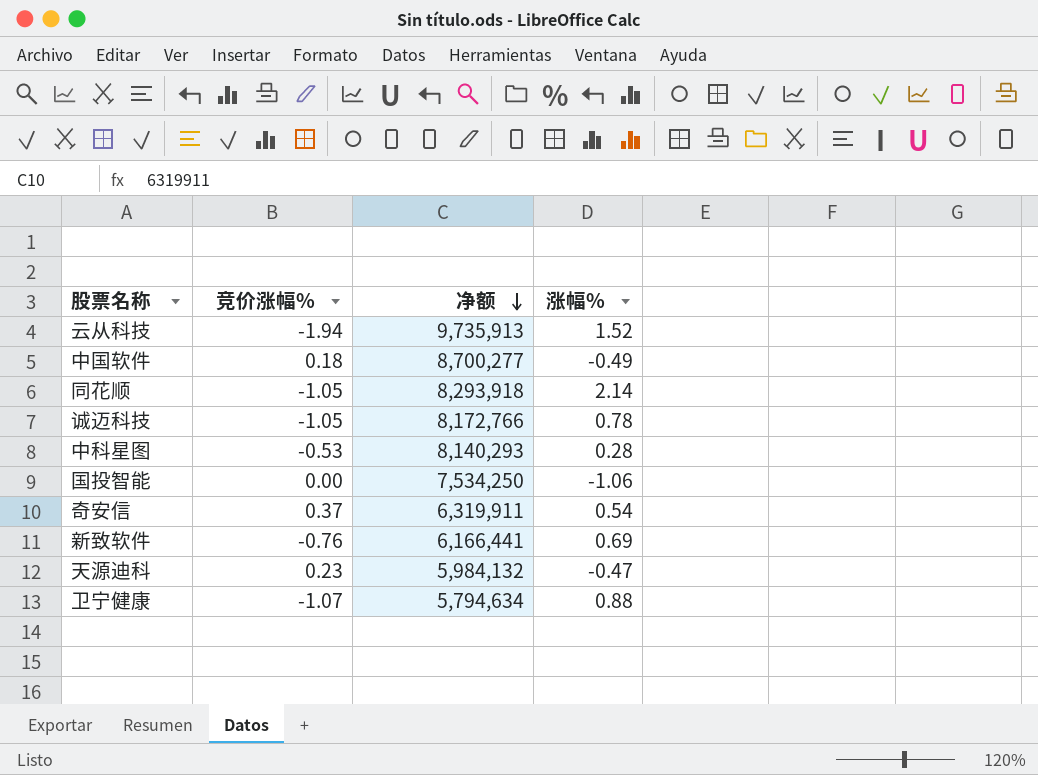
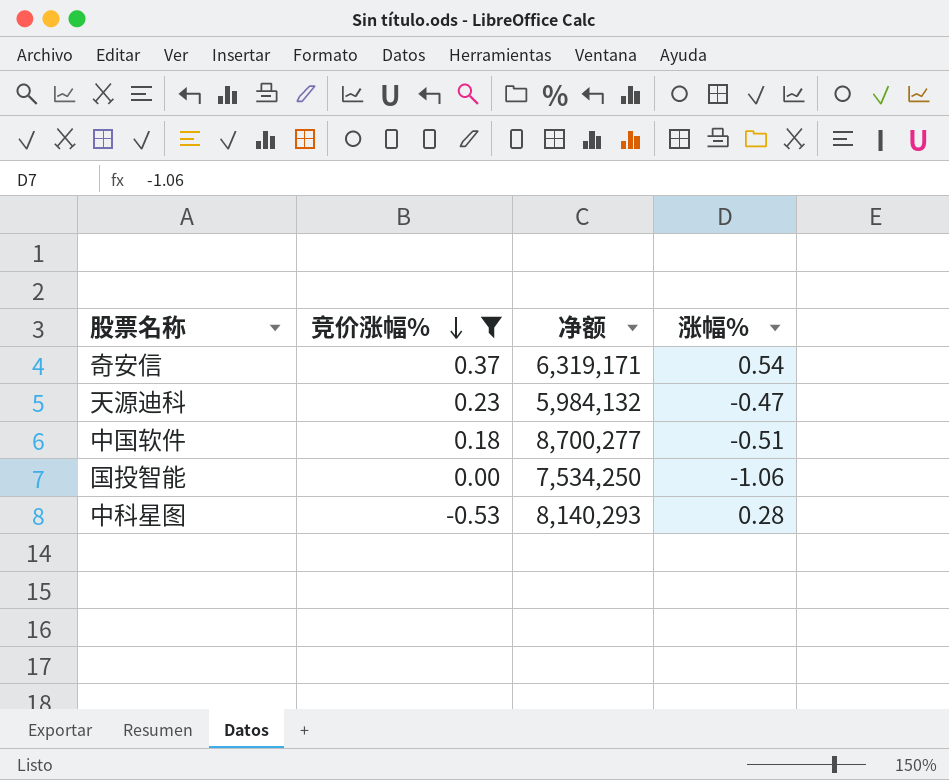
filter: none -> 竞价涨幅% >= -0.53
row order: 净额 descending -> 竞价涨幅% descending
奇安信 | 净额: 6,319,911 -> 6,319,171
中国软件 | 涨幅%: -0.49 -> -0.51

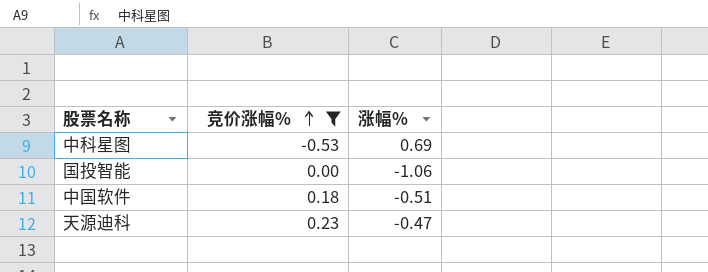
row order: 竞价涨幅% descending -> 竞价涨幅% ascending
column 净额 | position: 3 -> none
row 奇安信: 0.37 | 6,319,171 | 0.54 -> none
中科星图 | 涨幅%: 0.28 -> 0.69

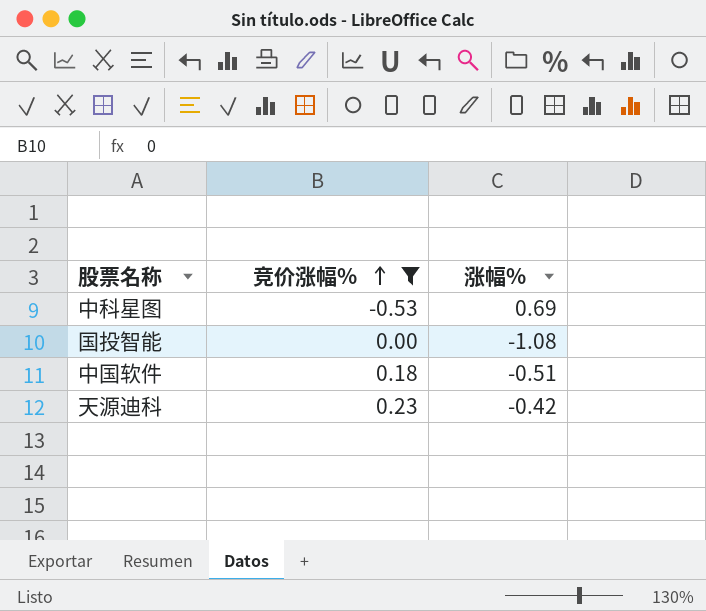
国投智能 | 涨幅%: -1.06 -> -1.08
天源迪科 | 涨幅%: -0.47 -> -0.42

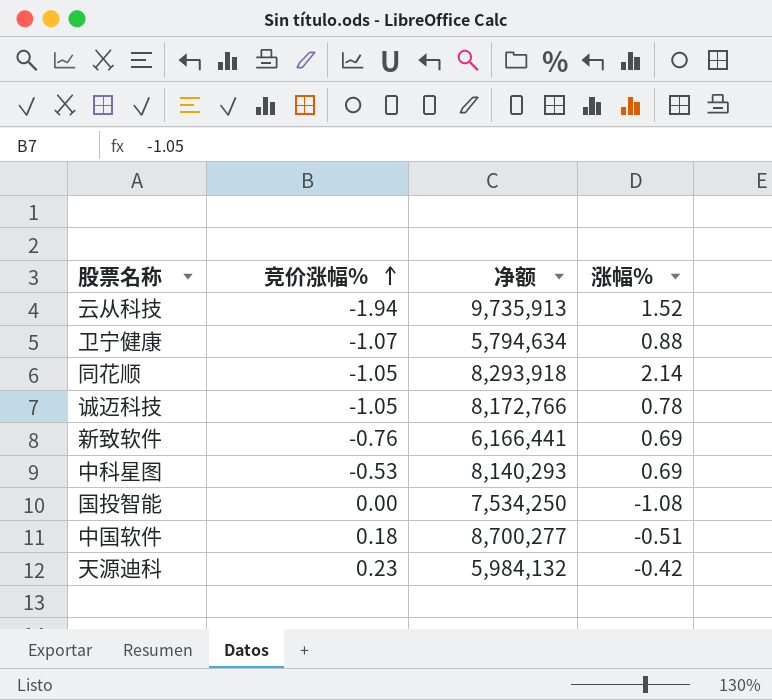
filter: 竞价涨幅% >= -0.53 -> none
column 净额 | position: none -> 3

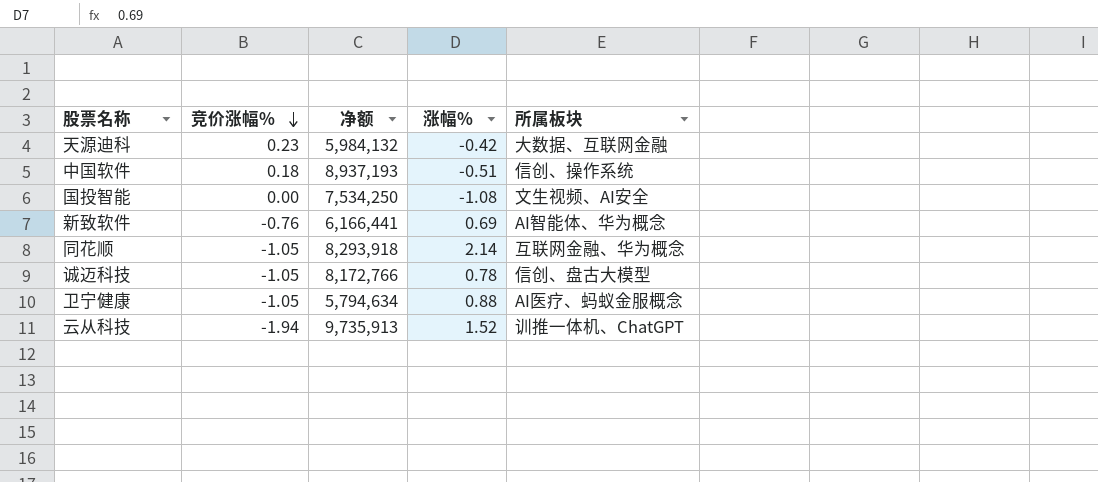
row order: 竞价涨幅% ascending -> 竞价涨幅% descending
column 所属板块 | position: none -> 5
row 中科星图: -0.53 | 8,140,293 | 0.69 -> none
中国软件 | 净额: 8,700,277 -> 8,937,193
卫宁健康 | 竞价涨幅%: -1.07 -> -1.05

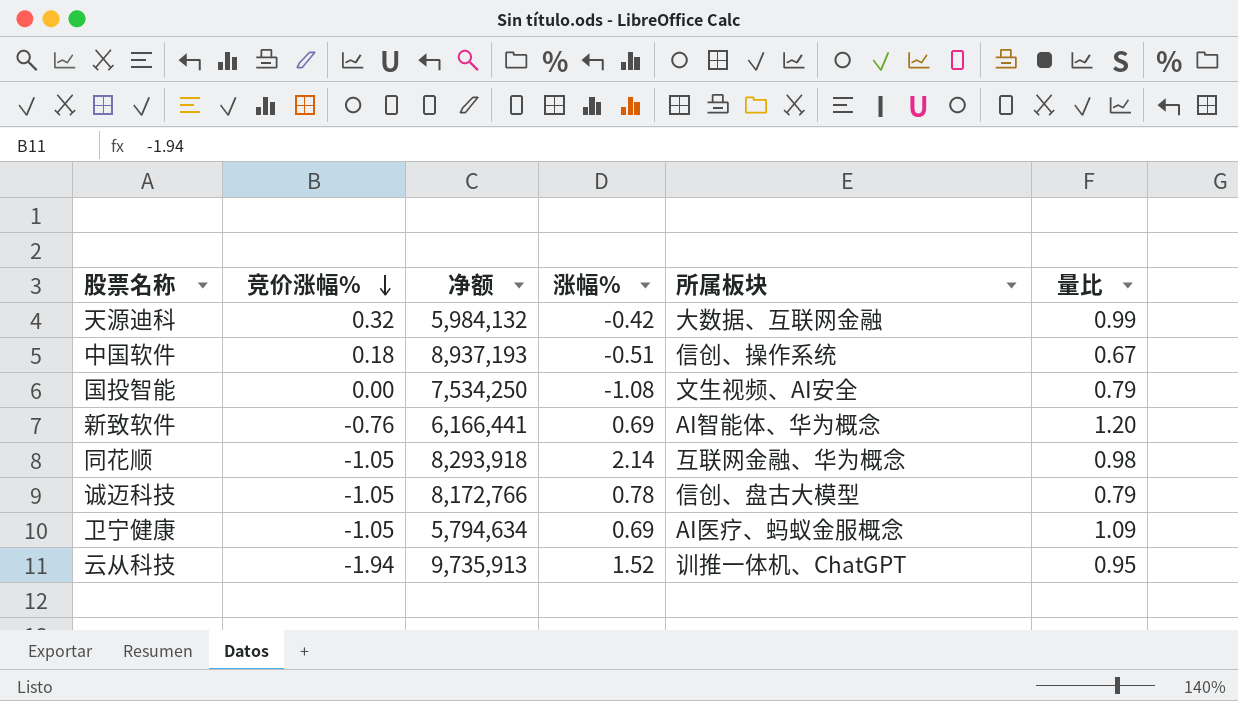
column 量比 | position: none -> 6
天源迪科 | 竞价涨幅%: 0.23 -> 0.32
卫宁健康 | 涨幅%: 0.88 -> 0.69

